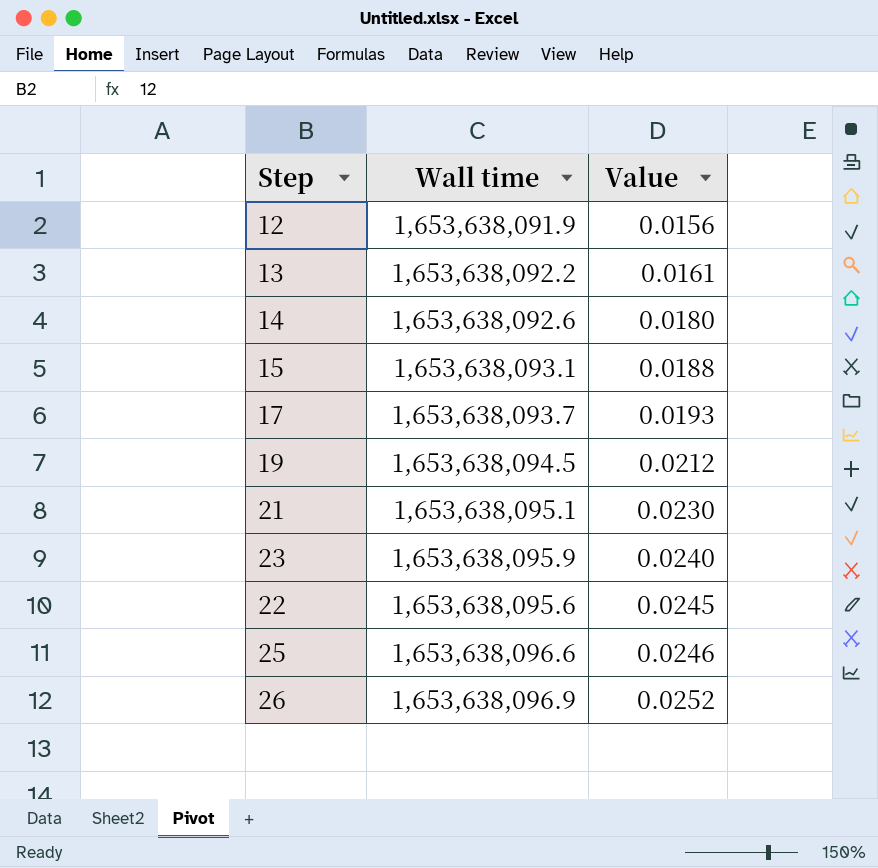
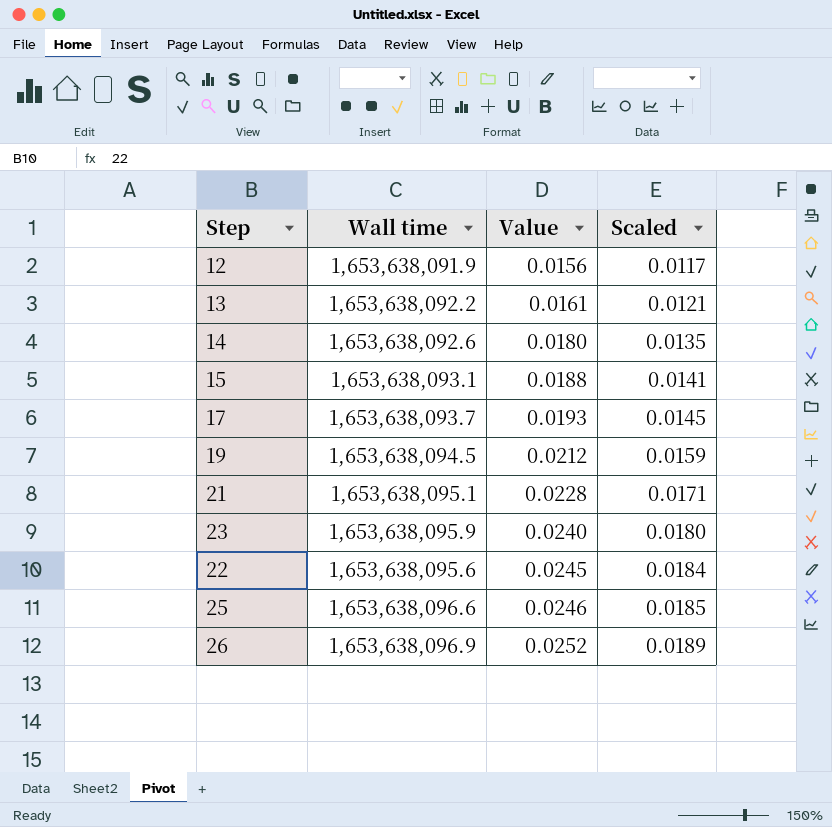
column Scaled | formula: none -> [Value] * 0.75
21 | Value: 0.0230 -> 0.0228

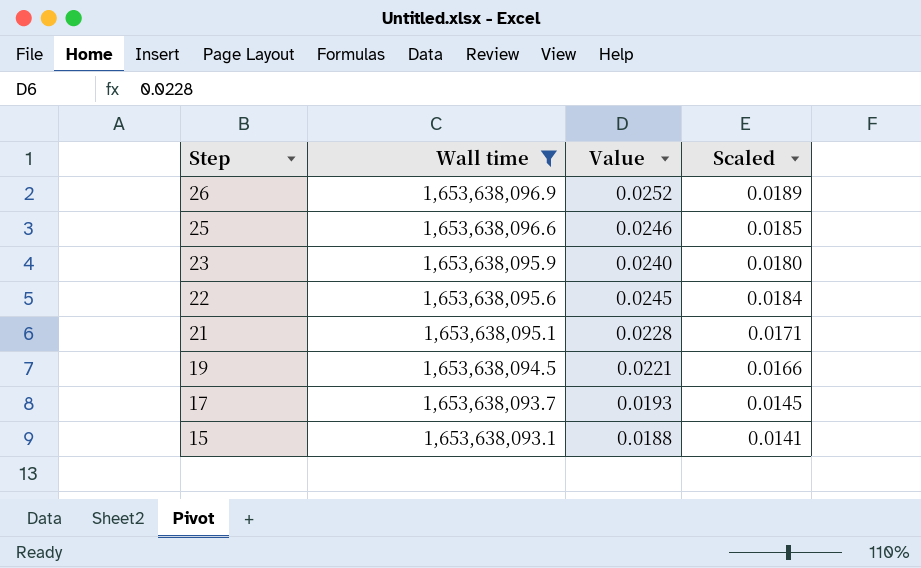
filter: none -> Wall time >= 1,653,638,093.1
row order: Value ascending -> Step descending
19 | Value: 0.0212 -> 0.0221
19 | Scaled: 0.0159 -> 0.0166

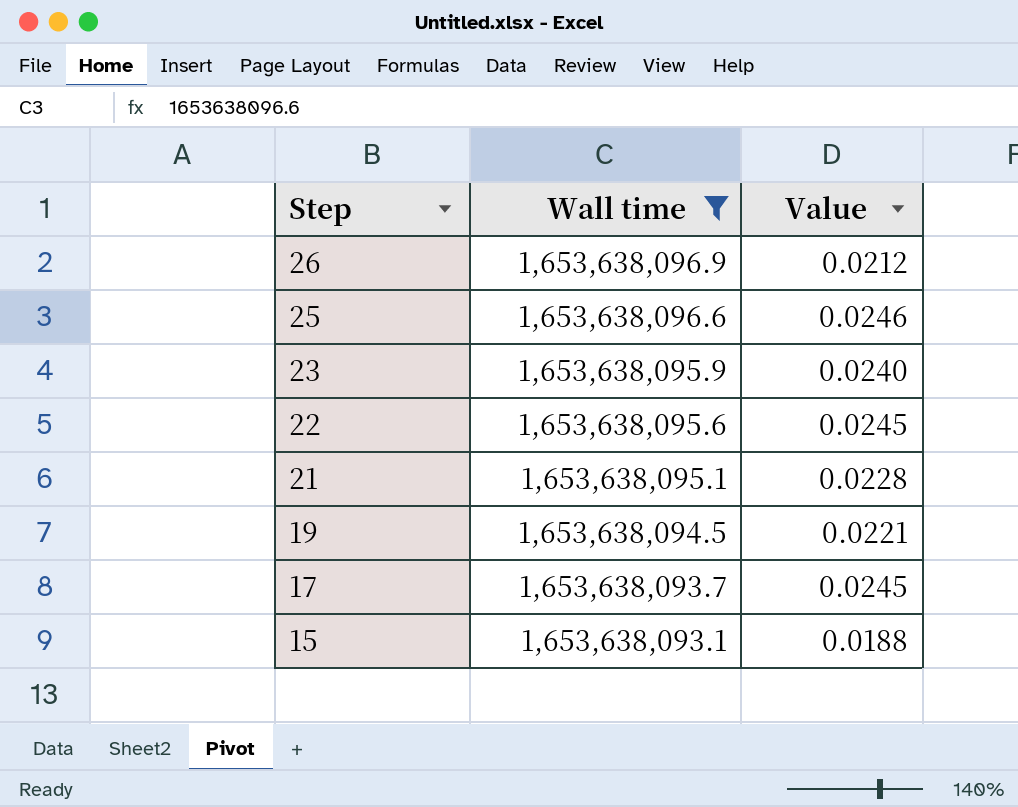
column Scaled | formula: [Value] * 0.75 -> none
26 | Value: 0.0252 -> 0.0212
17 | Value: 0.0193 -> 0.0245

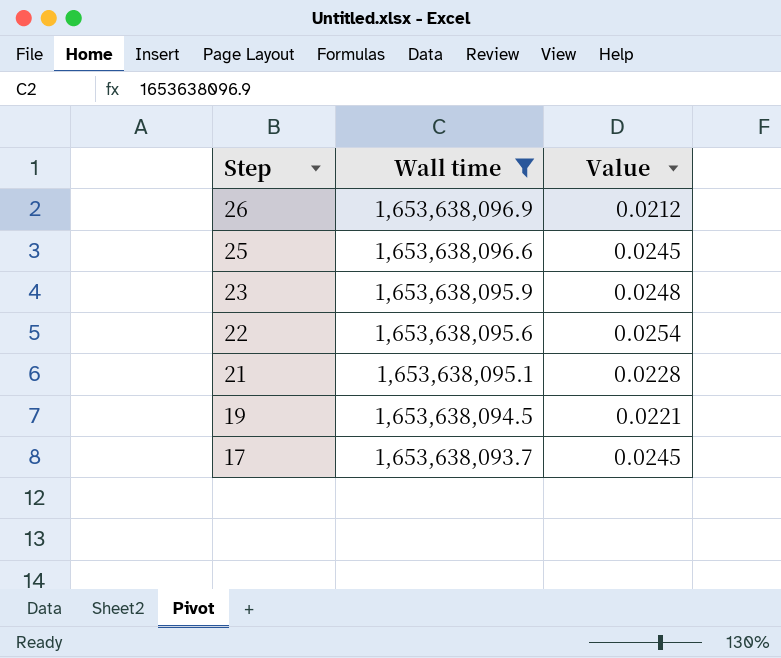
row 15: 1,653,638,093.1 | 0.0188 -> none
25 | Value: 0.0246 -> 0.0245
23 | Value: 0.0240 -> 0.0248
22 | Value: 0.0245 -> 0.0254

